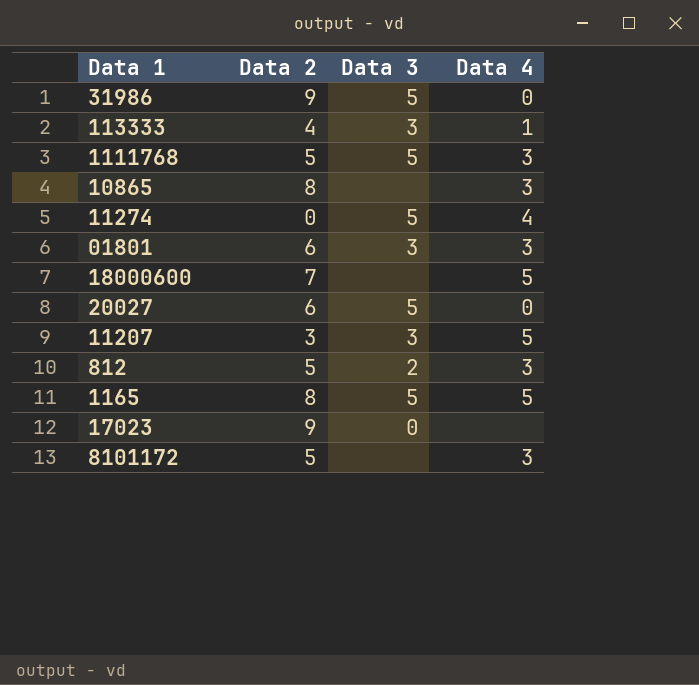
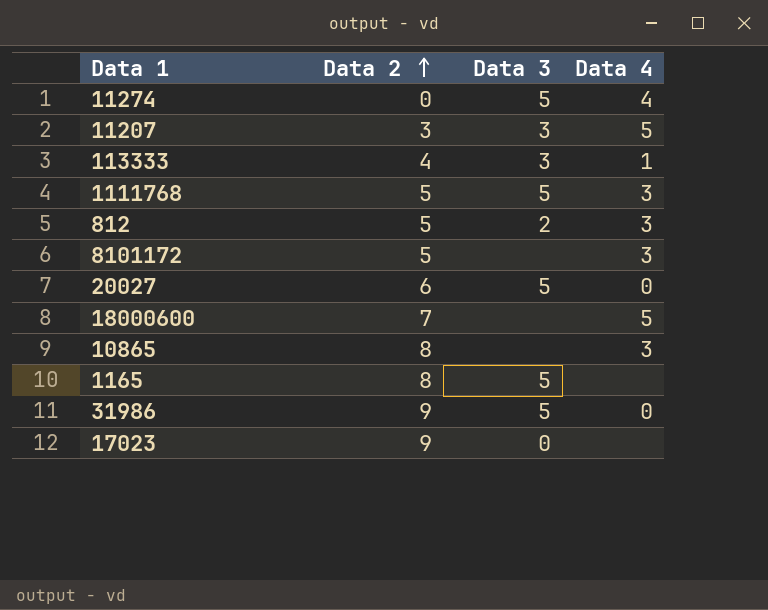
row order: none -> Data 2 ascending
row 01801: 6 | 3 | 3 -> none
1165 | Data 4: 5 -> none

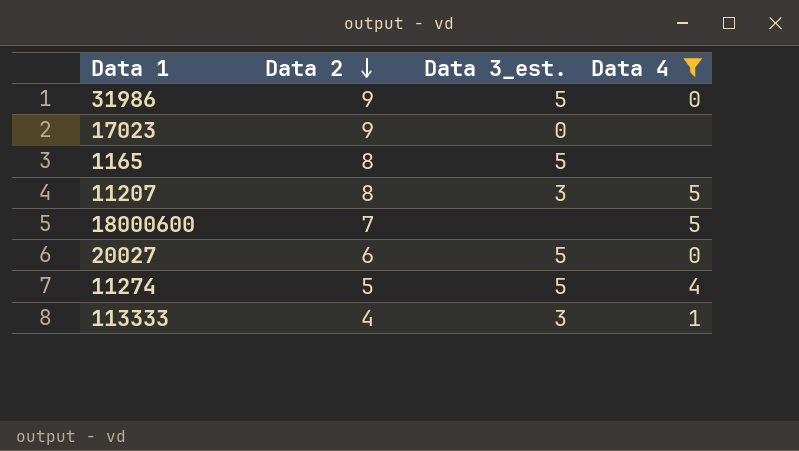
filter: none -> Data 4 != 3
row order: Data 2 ascending -> Data 2 descending
column name: Data 3 -> Data 3_est.
11207 | Data 2: 3 -> 8
11274 | Data 2: 0 -> 5

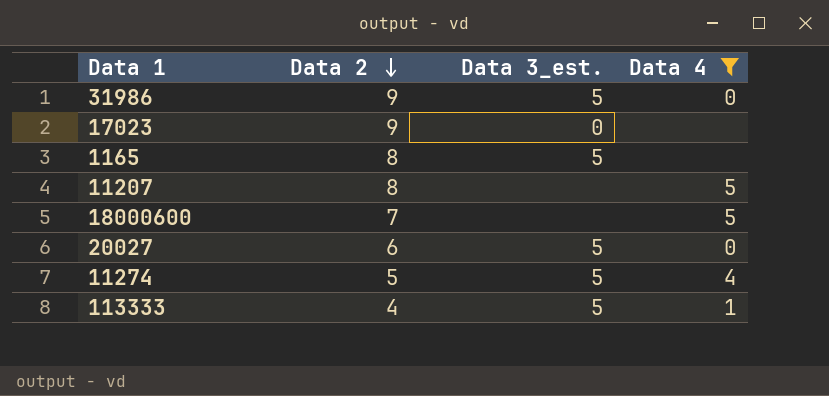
11207 | Data 3_est.: 3 -> none
113333 | Data 3_est.: 3 -> 5

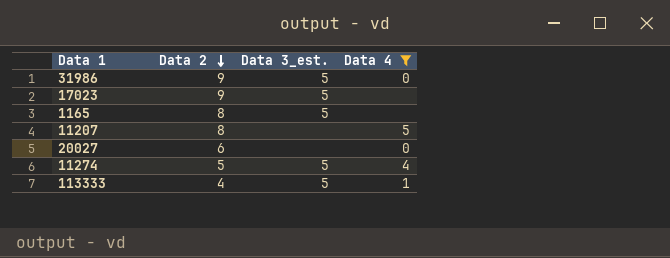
row 18000600: 7 | none | 5 -> none
17023 | Data 3_est.: 0 -> 5
20027 | Data 3_est.: 5 -> none

